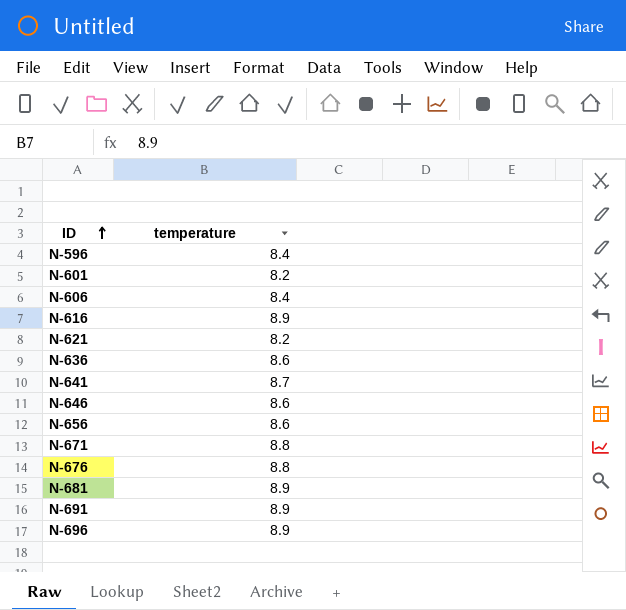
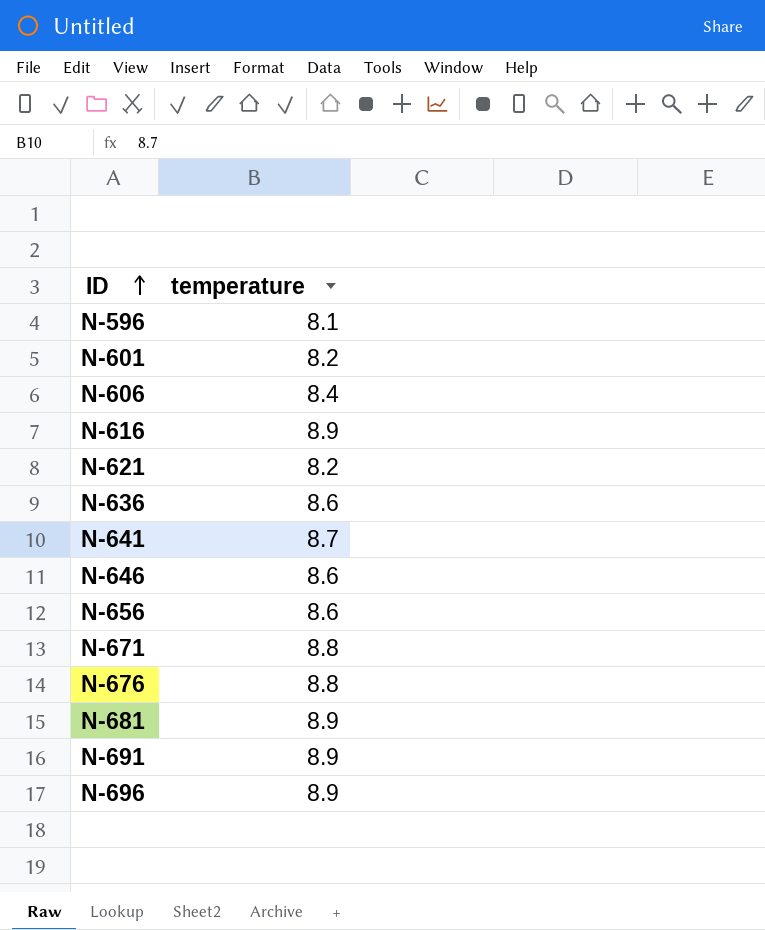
N-596 | temperature: 8.4 -> 8.1

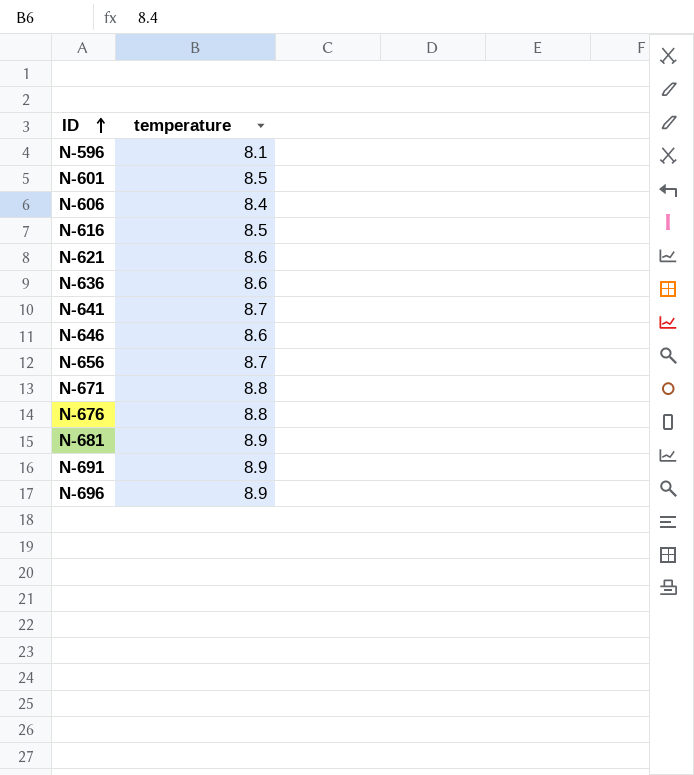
N-601 | temperature: 8.2 -> 8.5
N-616 | temperature: 8.9 -> 8.5
N-621 | temperature: 8.2 -> 8.6
N-656 | temperature: 8.6 -> 8.7

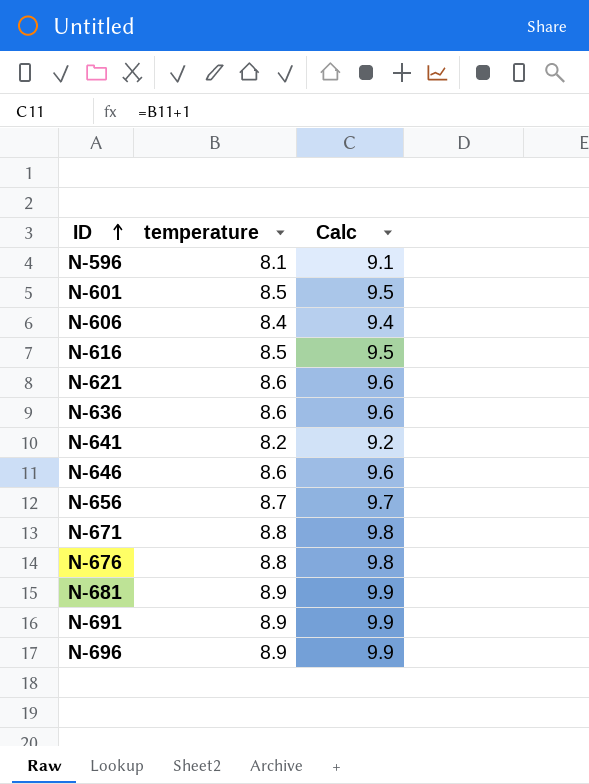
column Calc | formula: none -> [temperature] + 1
N-641 | temperature: 8.7 -> 8.2

